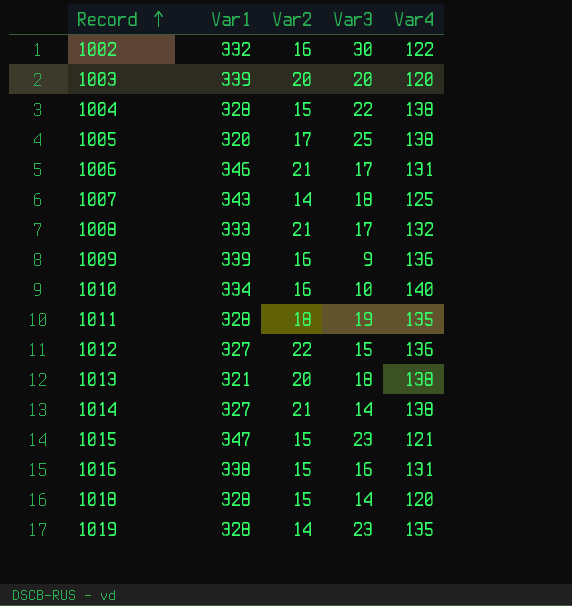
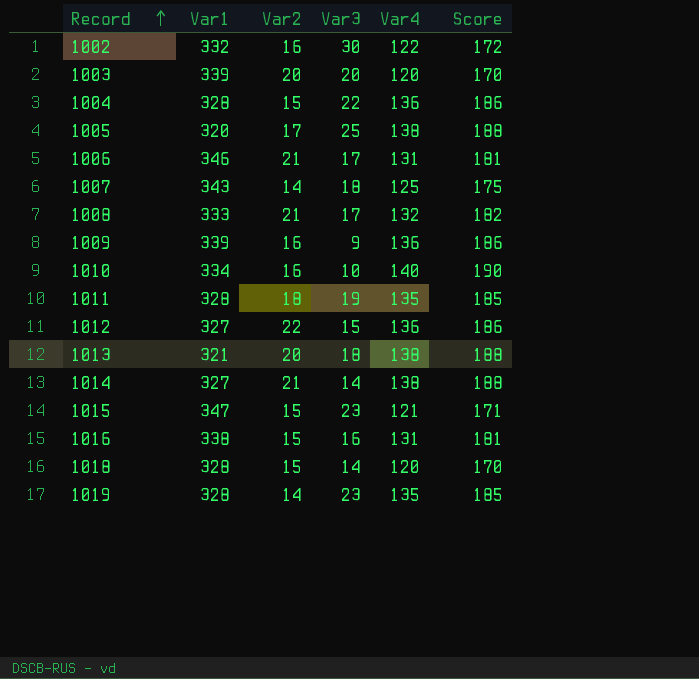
column Score | formula: none -> [Var4] + 50
1004 | Var4: 138 -> 136

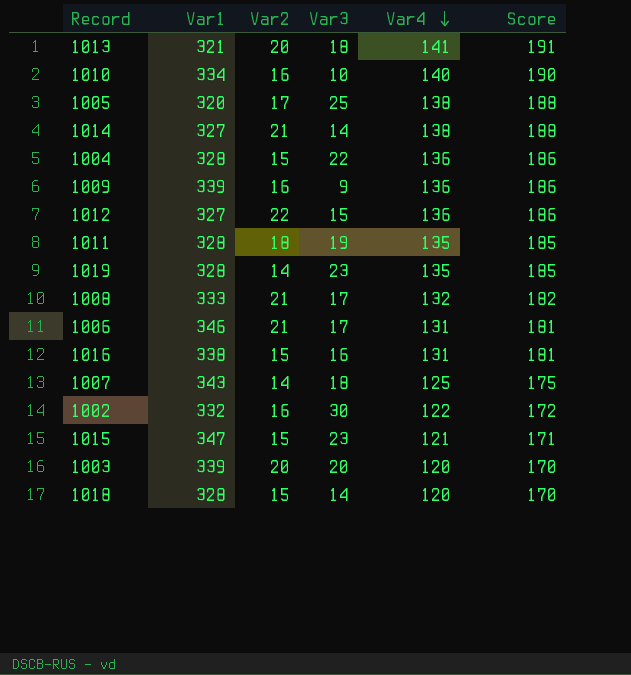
row order: Record ascending -> Var4 descending
1013 | Var4: 138 -> 141
1013 | Score: 188 -> 191

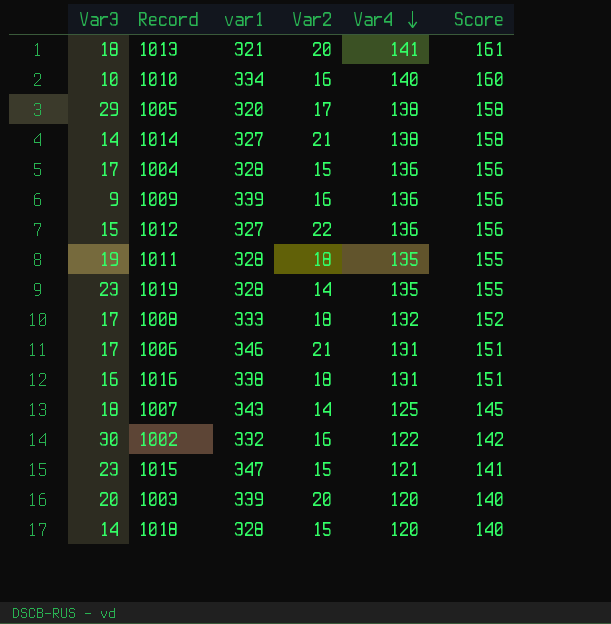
column Var3 | position: 4 -> 1
column name: Var1 -> var1
column Score | formula: [Var4] + 50 -> [Var4] + 20
1005 | Var3: 25 -> 29
1004 | Var3: 22 -> 17
1008 | Var2: 21 -> 18
1016 | Var2: 15 -> 18

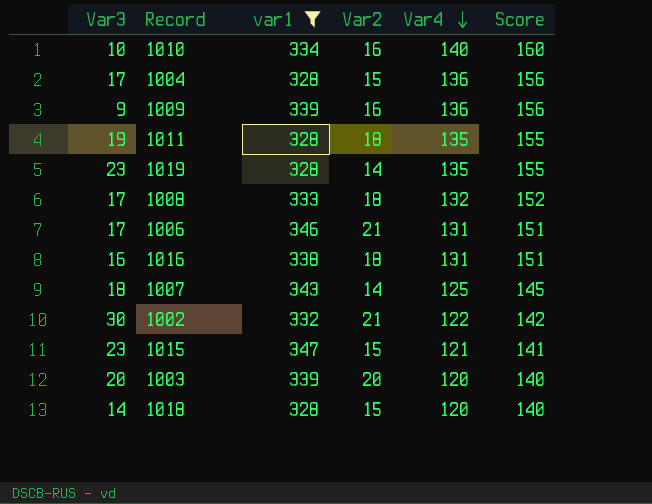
filter: none -> var1 >= 328
1002 | Var2: 16 -> 21

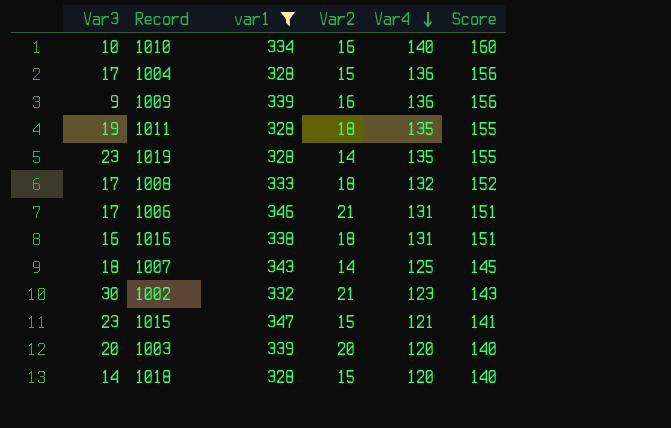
1002 | Var4: 122 -> 123
1002 | Score: 142 -> 143

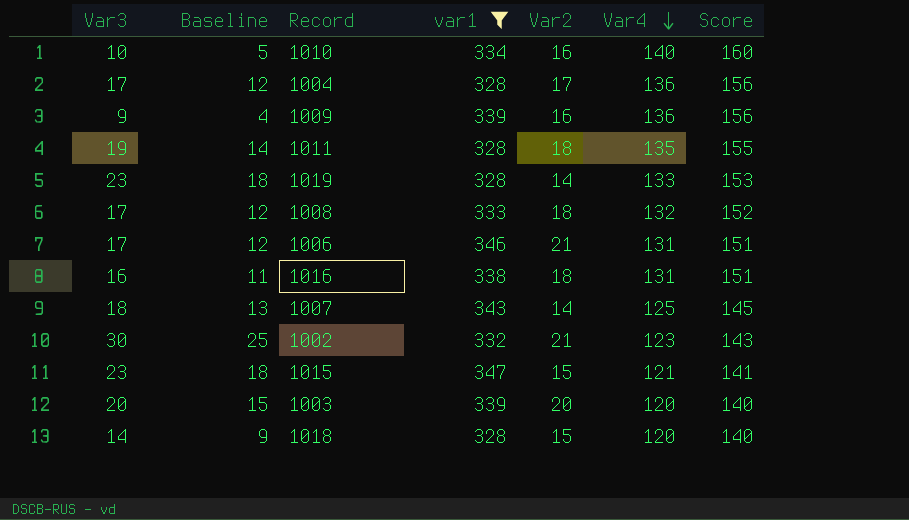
column Baseline | formula: none -> [Var3] - 5
1004 | Var2: 15 -> 17
1019 | Var4: 135 -> 133
1019 | Score: 155 -> 153

